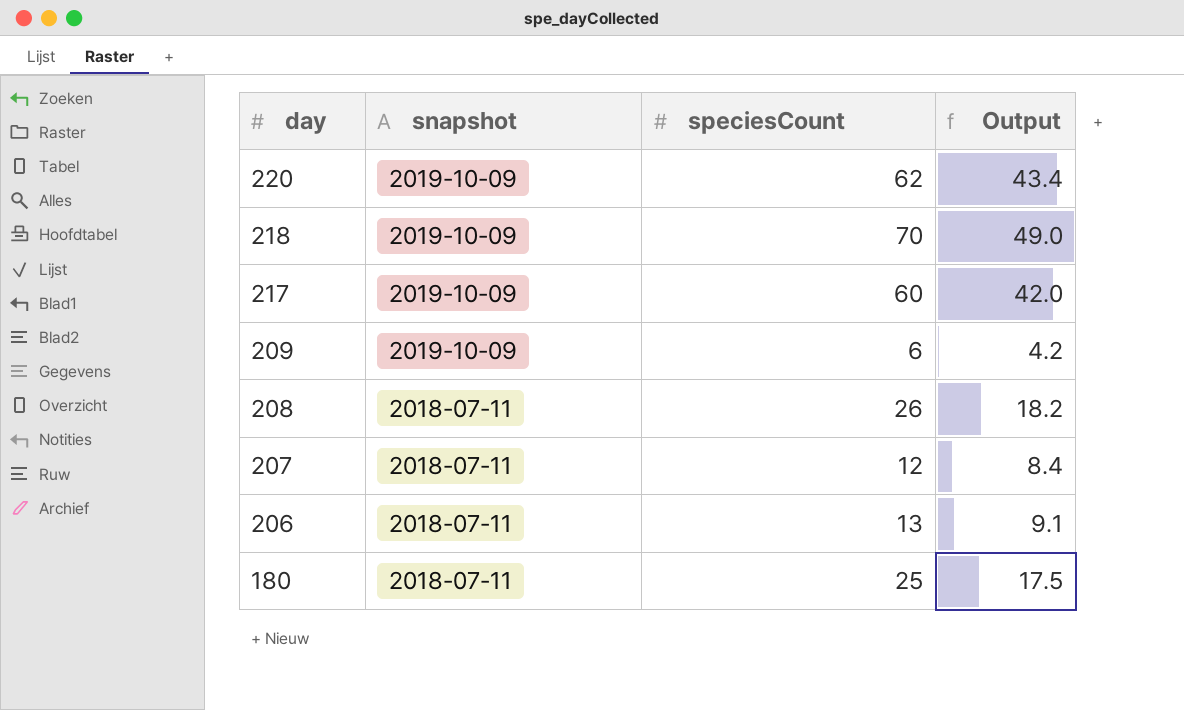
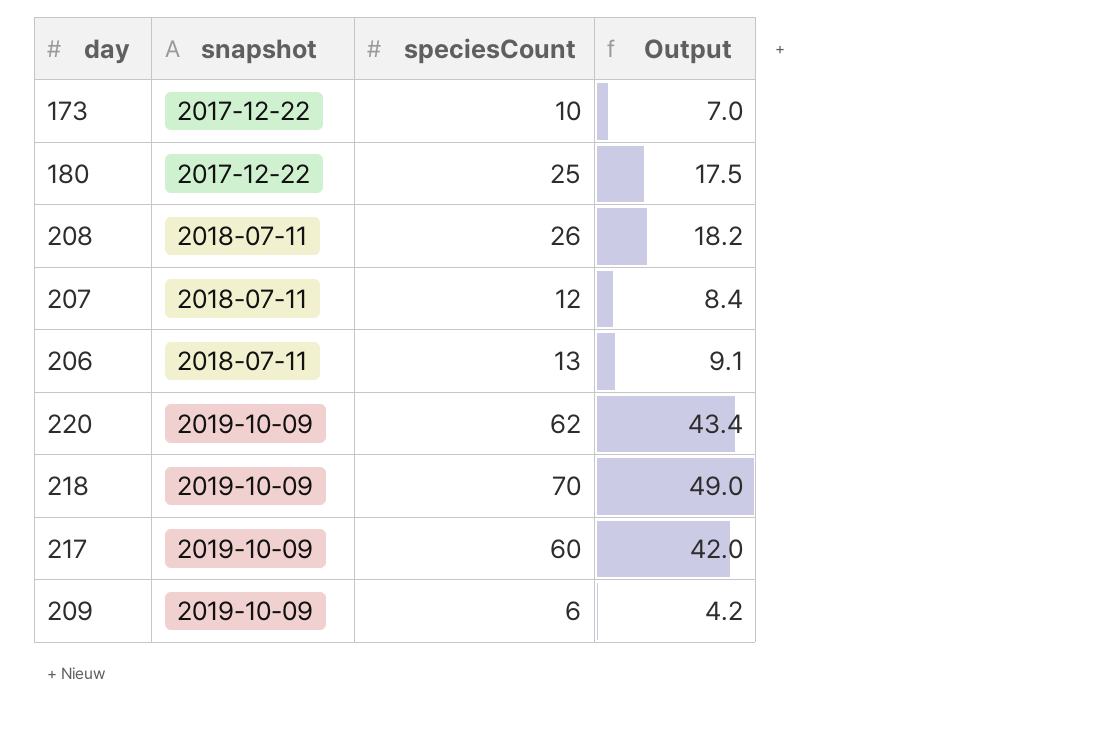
row order: day descending -> snapshot ascending
row 173: none -> 2017-12-22 | 10 | 7.0
180 | snapshot: 2018-07-11 -> 2017-12-22

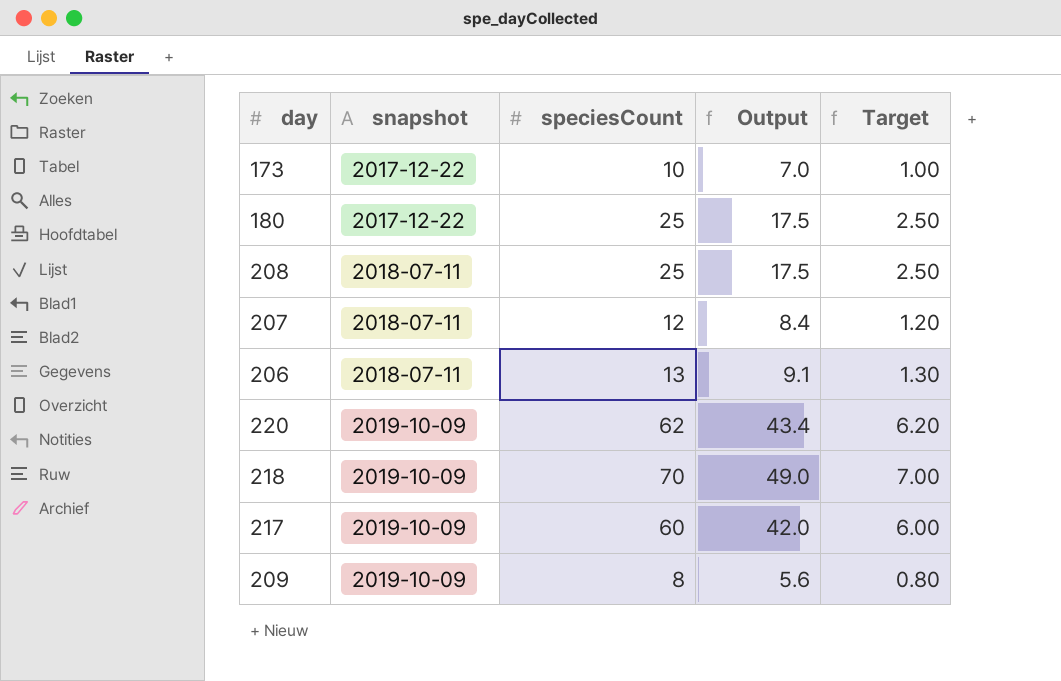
column Target | formula: none -> [speciesCount] * 0.1
208 | speciesCount: 26 -> 25
208 | Output: 18.2 -> 17.5
209 | speciesCount: 6 -> 8
209 | Output: 4.2 -> 5.6

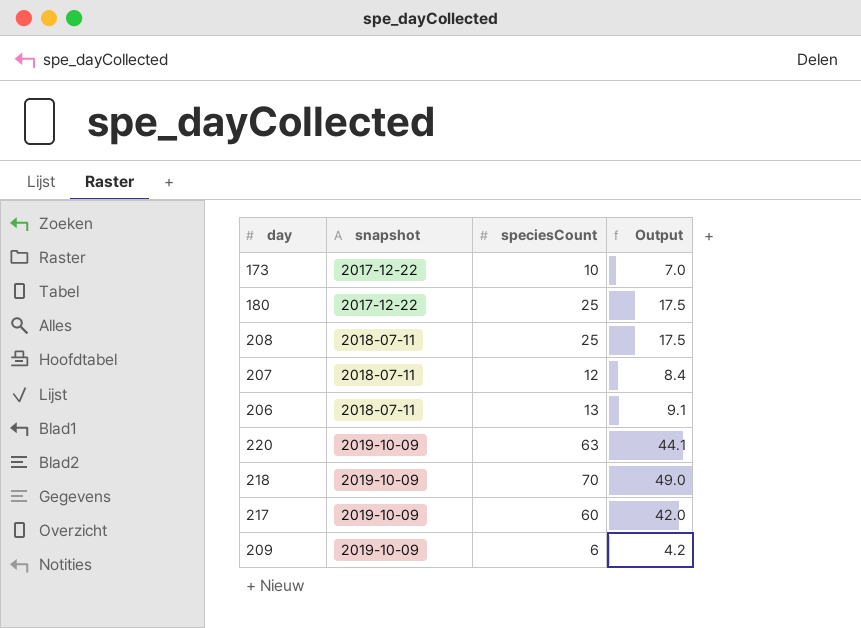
column Target | formula: [speciesCount] * 0.1 -> none
220 | speciesCount: 62 -> 63
220 | Output: 43.4 -> 44.1
209 | speciesCount: 8 -> 6
209 | Output: 5.6 -> 4.2

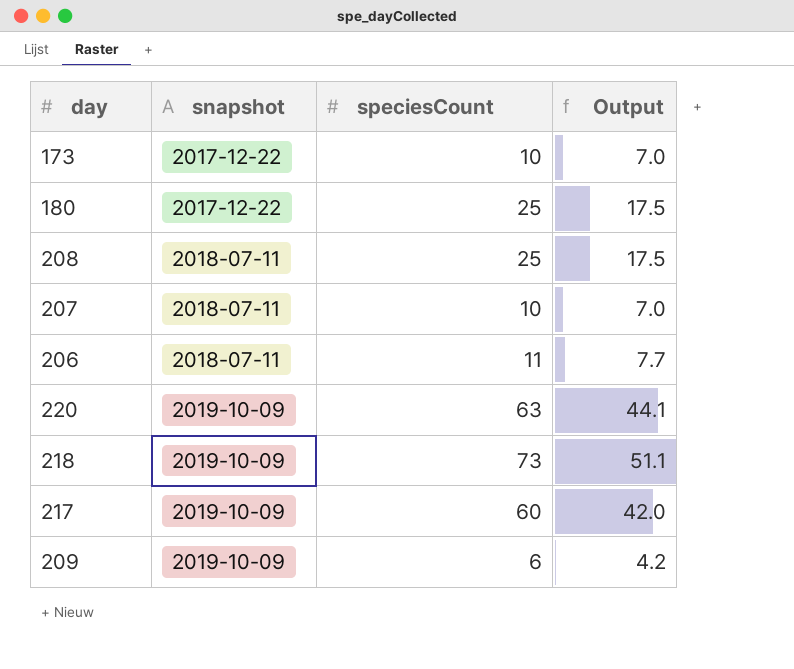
207 | speciesCount: 12 -> 10
207 | Output: 8.4 -> 7.0
206 | speciesCount: 13 -> 11
206 | Output: 9.1 -> 7.7
218 | speciesCount: 70 -> 73
218 | Output: 49.0 -> 51.1

